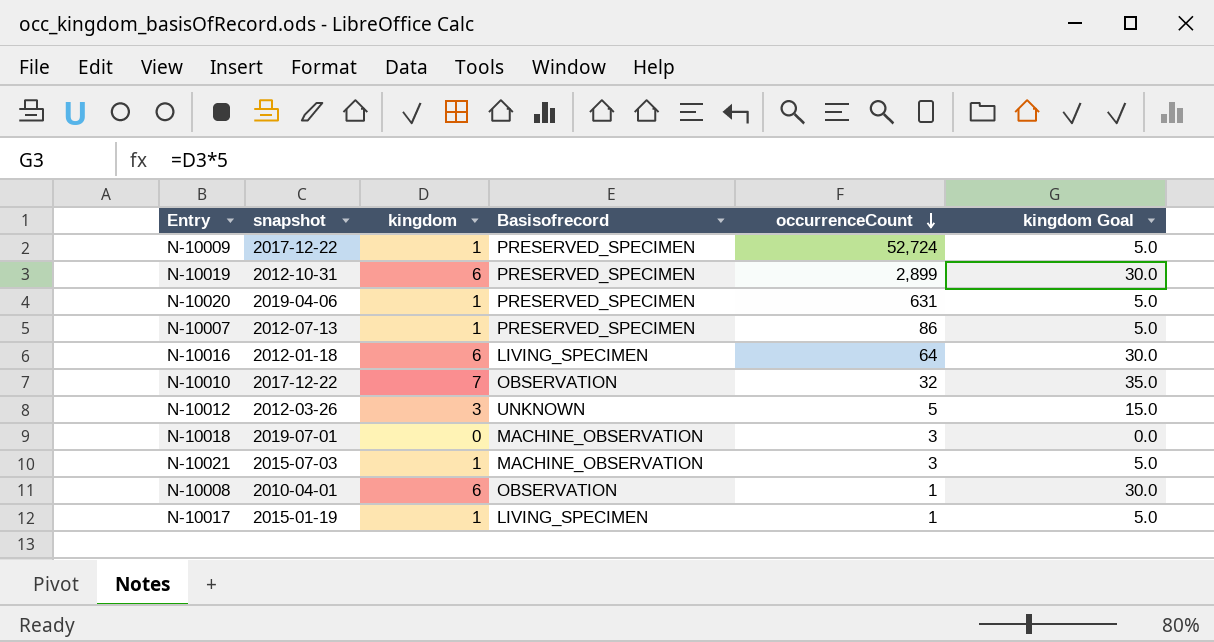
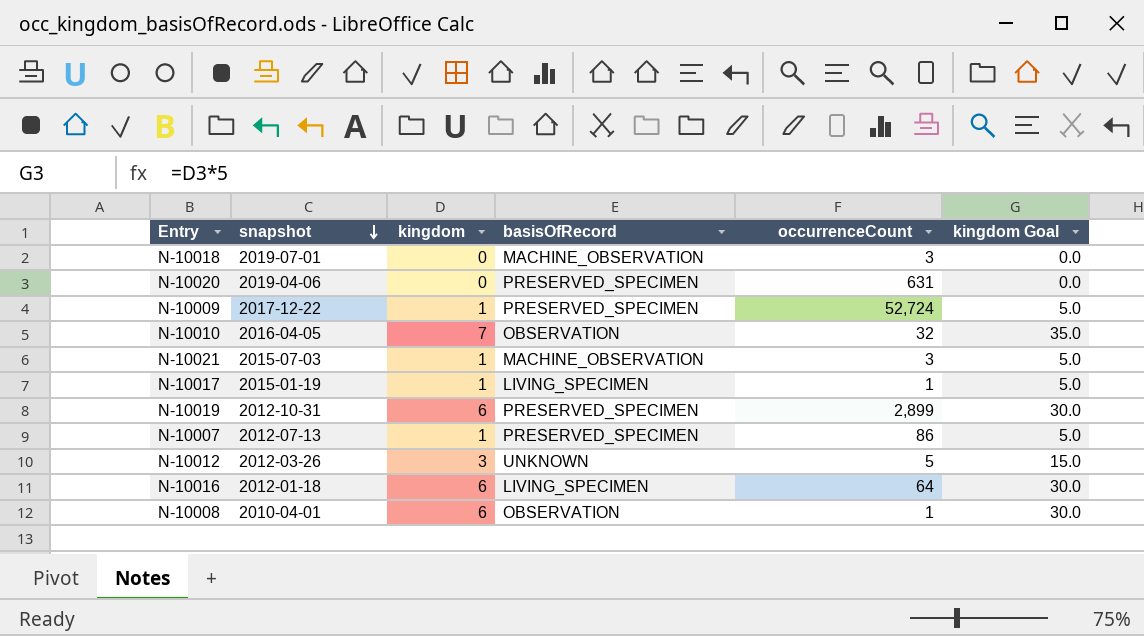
row order: occurrenceCount descending -> snapshot descending
column name: Basisofrecord -> basisOfRecord
N-10020 | kingdom: 1 -> 0
N-10020 | kingdom Goal: 5.0 -> 0.0
N-10010 | snapshot: 2017-12-22 -> 2016-04-05

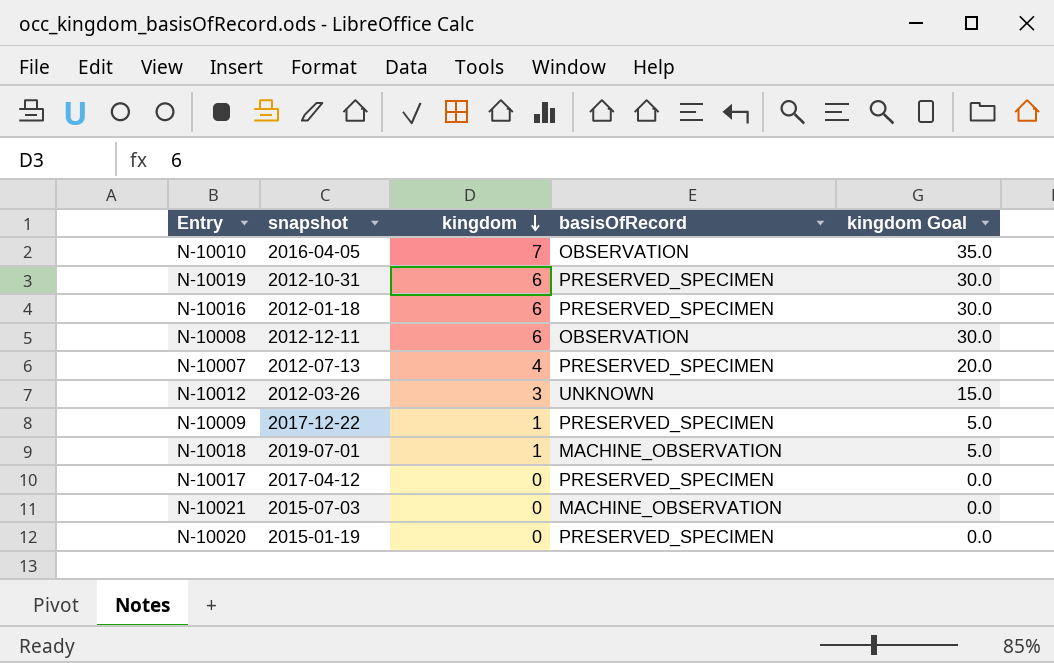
row order: snapshot descending -> kingdom descending
column occurrenceCount | position: 5 -> none
N-10016 | basisOfRecord: LIVING_SPECIMEN -> PRESERVED_SPECIMEN
N-10008 | snapshot: 2010-04-01 -> 2012-12-11
N-10007 | kingdom: 1 -> 4
N-10007 | kingdom Goal: 5.0 -> 20.0
N-10018 | kingdom: 0 -> 1
N-10018 | kingdom Goal: 0.0 -> 5.0
N-10017 | snapshot: 2015-01-19 -> 2017-04-12
N-10017 | kingdom: 1 -> 0
N-10017 | basisOfRecord: LIVING_SPECIMEN -> PRESERVED_SPECIMEN
N-10017 | kingdom Goal: 5.0 -> 0.0
N-10021 | kingdom: 1 -> 0
N-10021 | kingdom Goal: 5.0 -> 0.0
N-10020 | snapshot: 2019-04-06 -> 2015-01-19

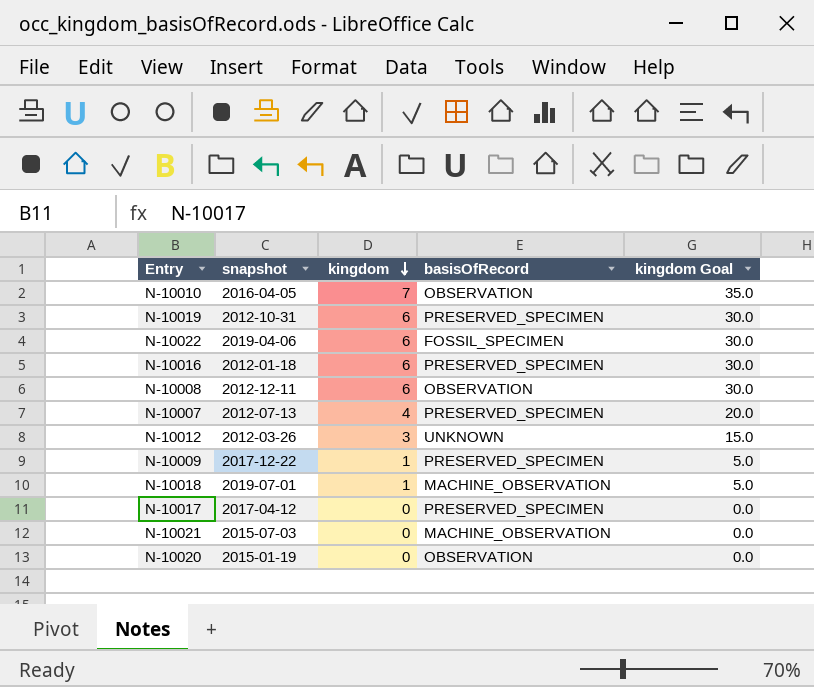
row N-10022: none -> 2019-04-06 | 6 | FOSSIL_SPECIMEN | 30.0
N-10020 | basisOfRecord: PRESERVED_SPECIMEN -> OBSERVATION

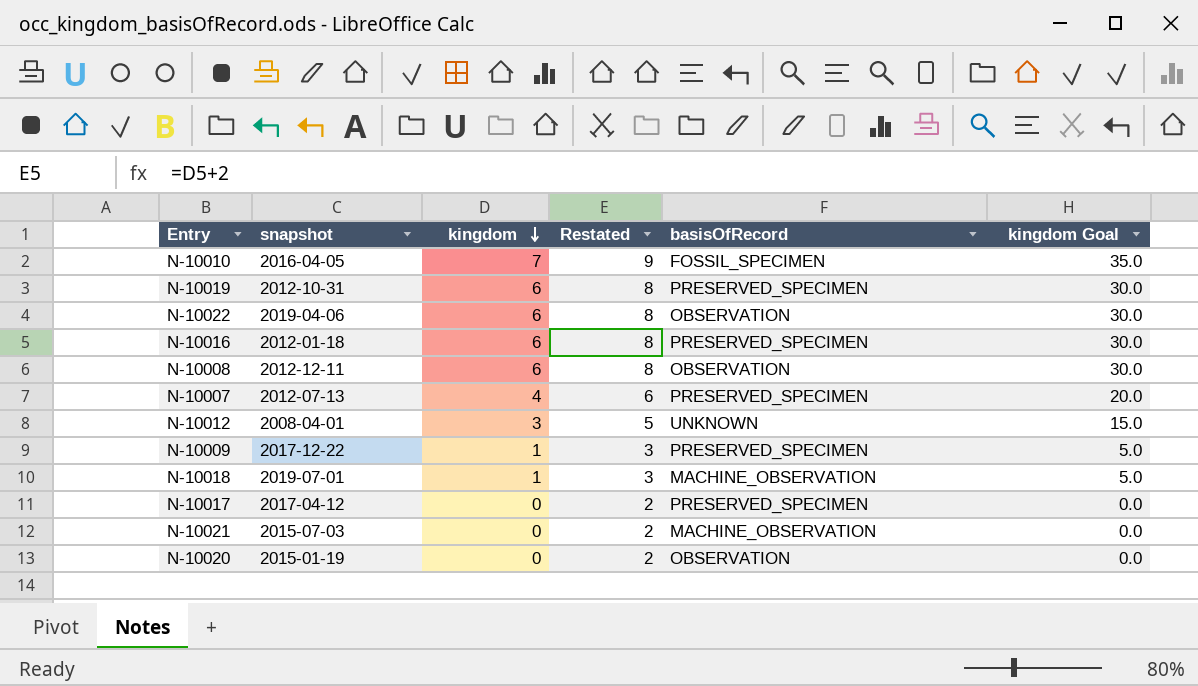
column Restated | formula: none -> [kingdom] + 2
N-10010 | basisOfRecord: OBSERVATION -> FOSSIL_SPECIMEN
N-10022 | basisOfRecord: FOSSIL_SPECIMEN -> OBSERVATION
N-10012 | snapshot: 2012-03-26 -> 2008-04-01

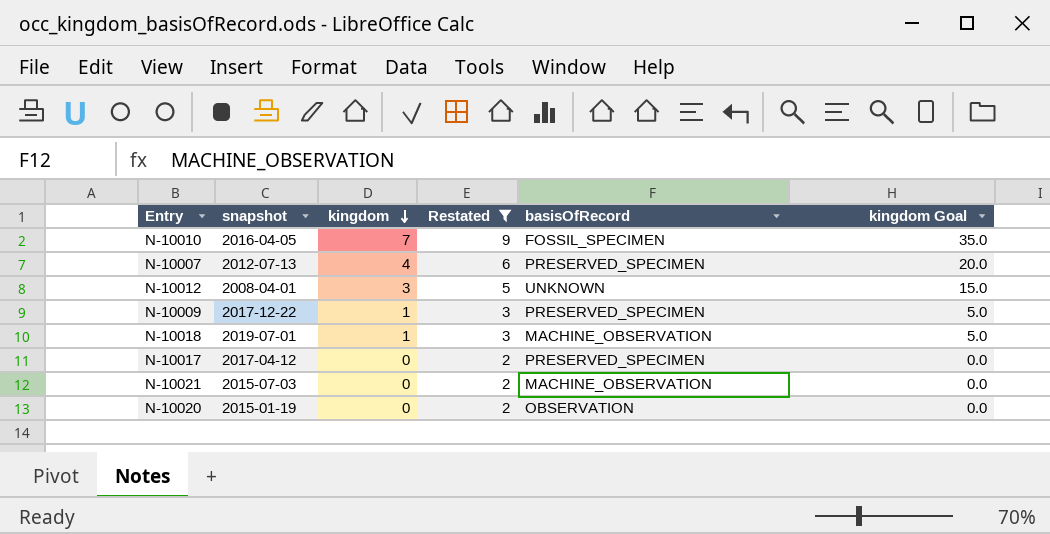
filter: none -> Restated != 8

